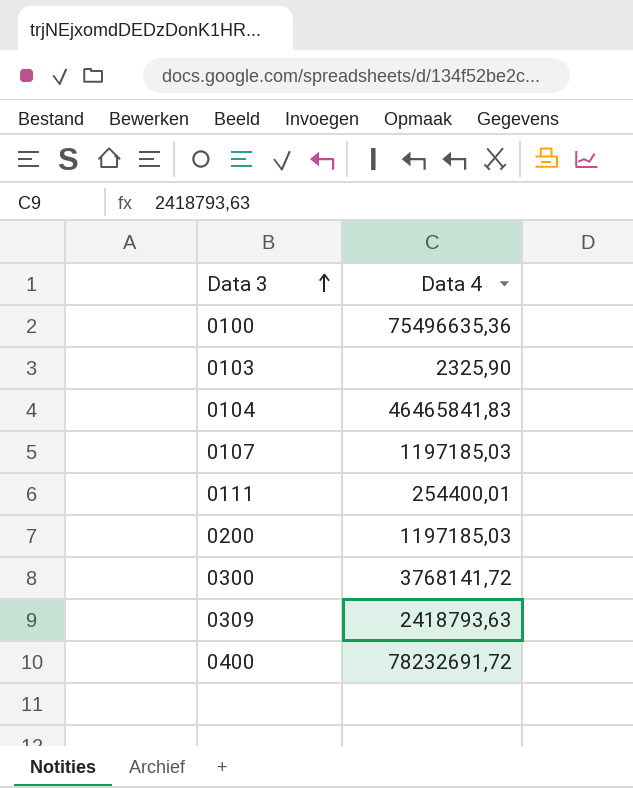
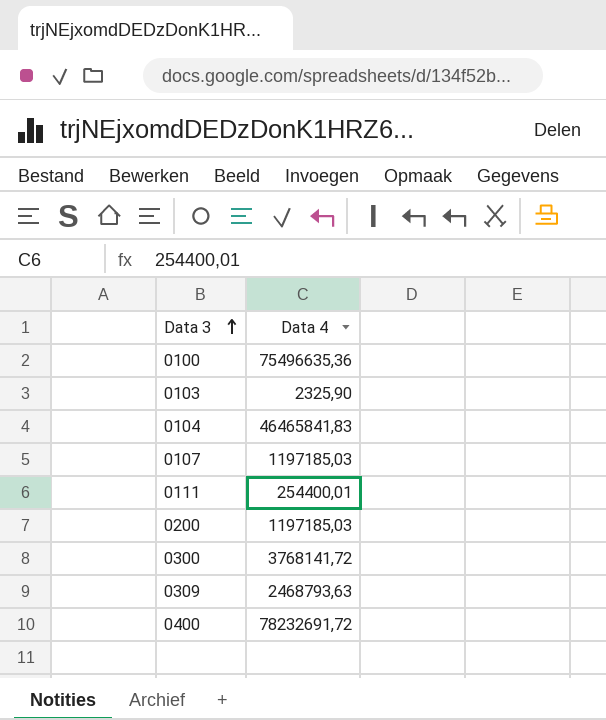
0309 | Data 4: 2418793,63 -> 2468793,63

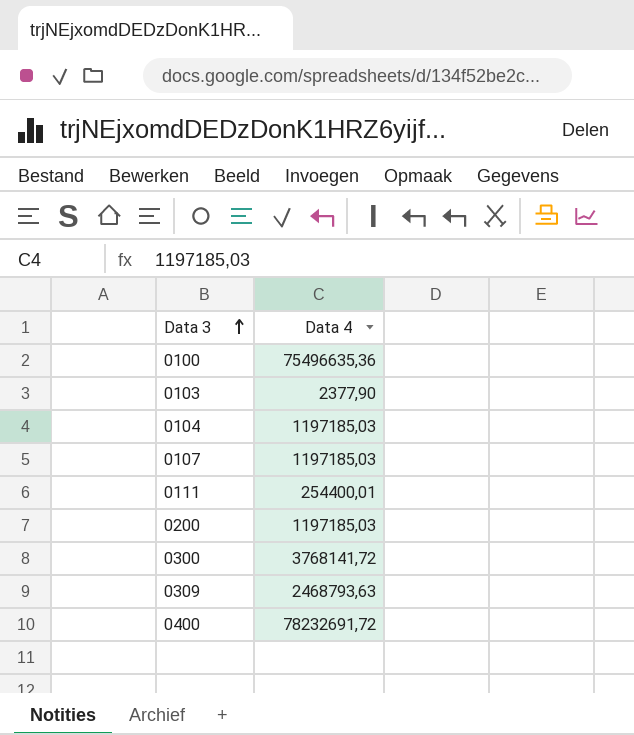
0103 | Data 4: 2325,90 -> 2377,90
0104 | Data 4: 46465841,83 -> 1197185,03

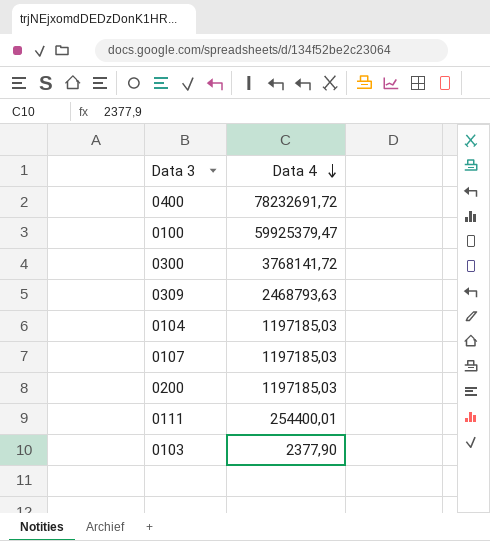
row order: Data 3 ascending -> Data 4 descending
0100 | Data 4: 75496635,36 -> 59925379,47

